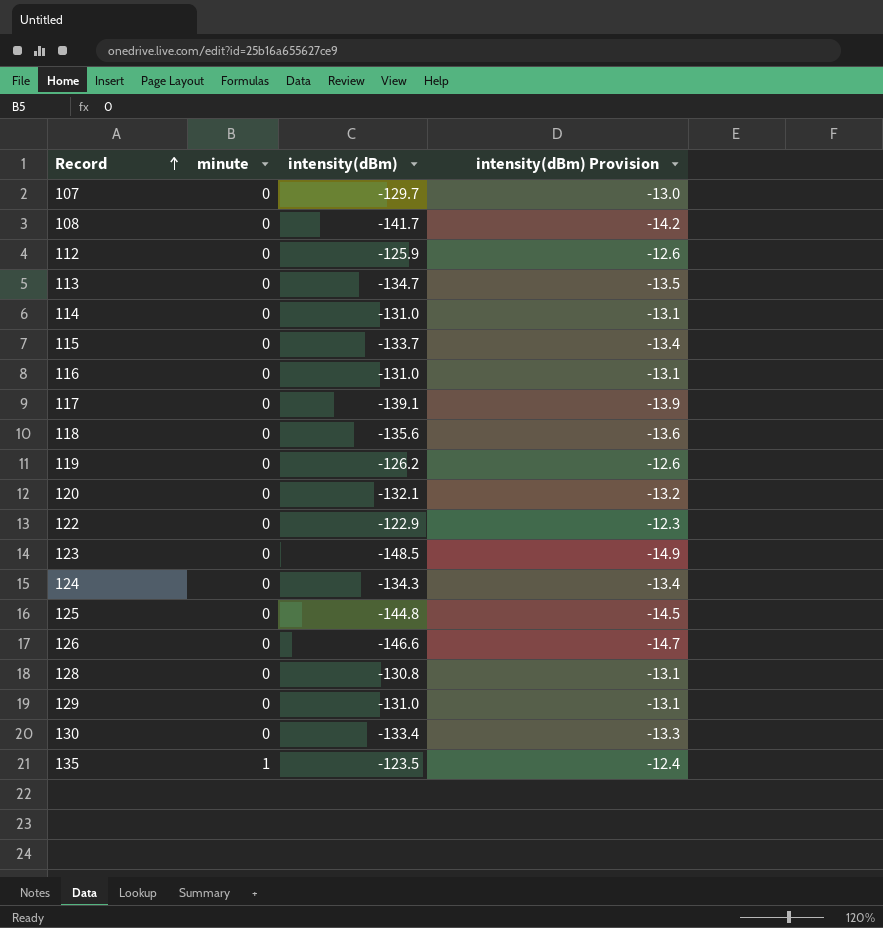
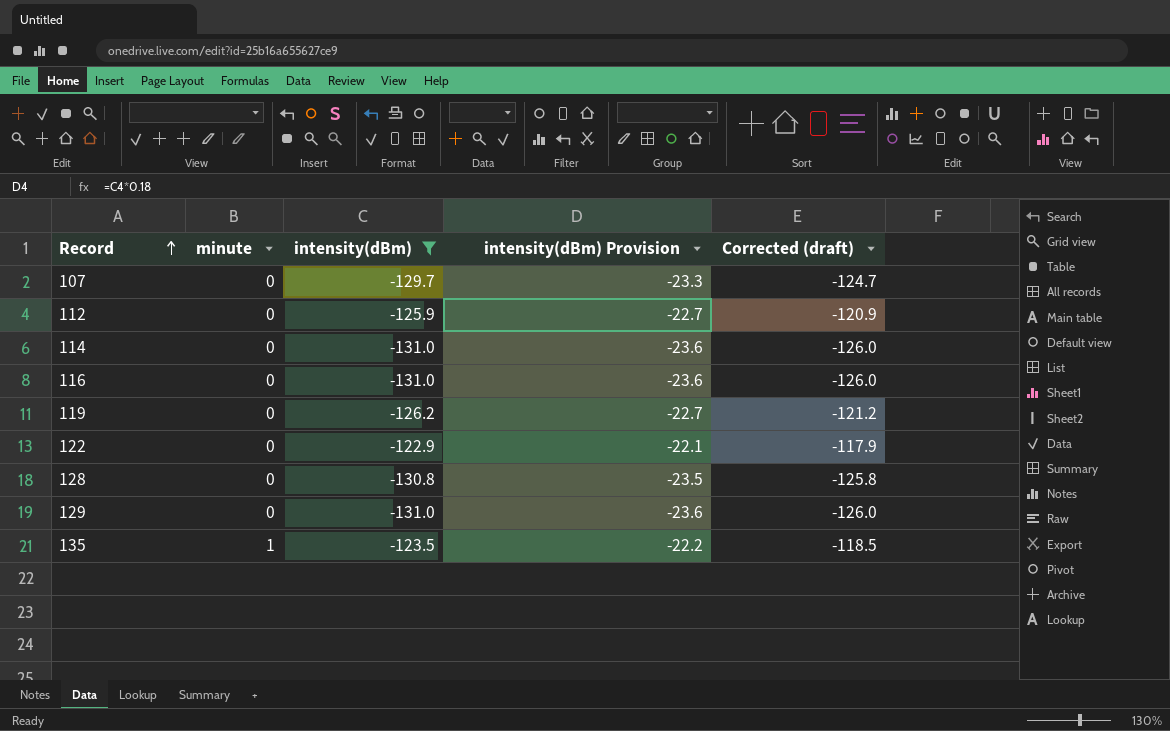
filter: none -> intensity(dBm) >= -131.0
column intensity(dBm) Provision | formula: [intensity(dBm)] * 0.1 -> [intensity(dBm)] * 0.18
column Corrected (draft) | formula: none -> [intensity(dBm)] + 5

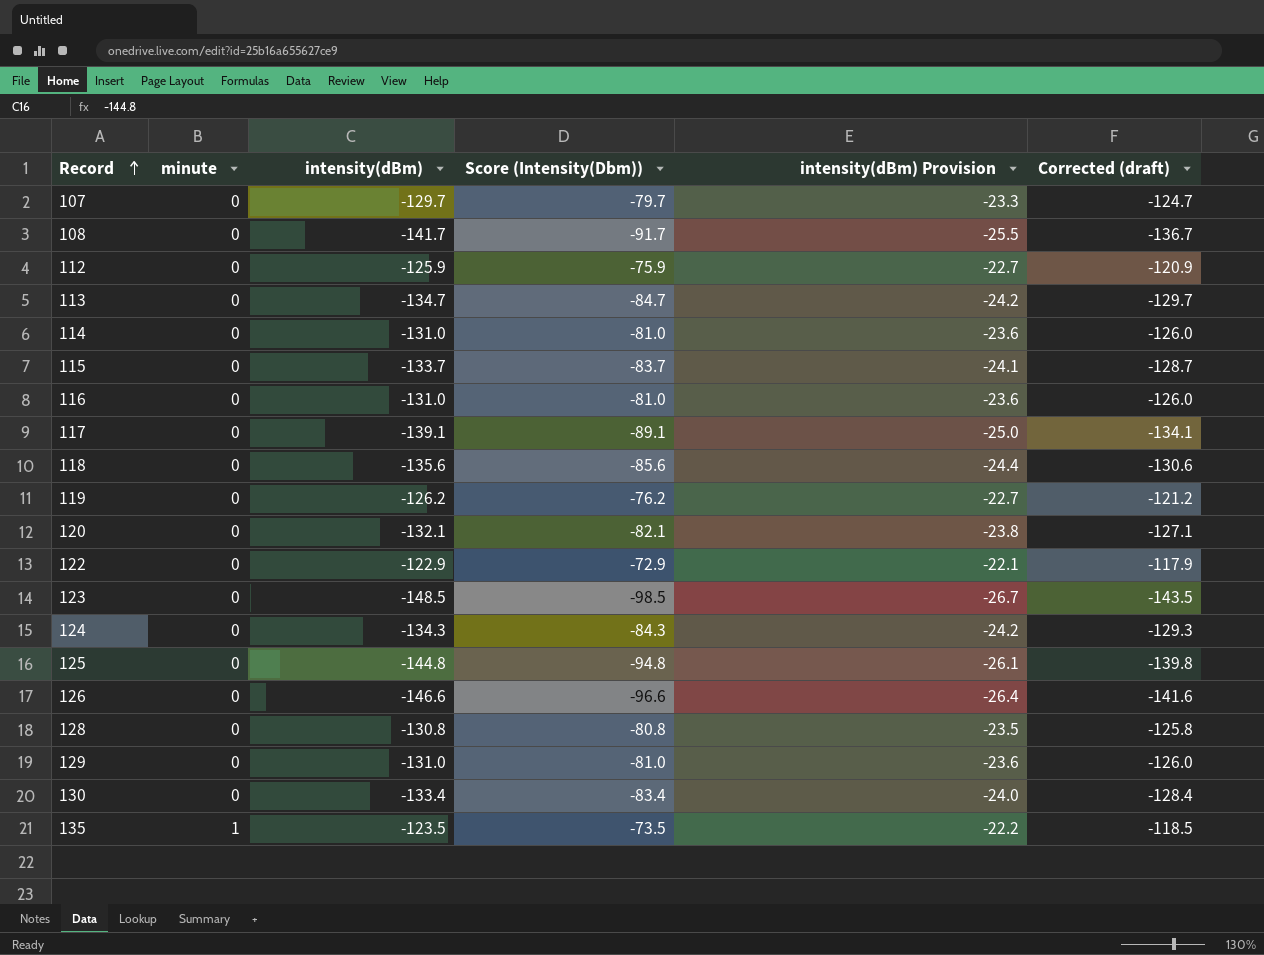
filter: intensity(dBm) >= -131.0 -> none
column Score (Intensity(Dbm)) | formula: none -> [intensity(dBm)] + 50

